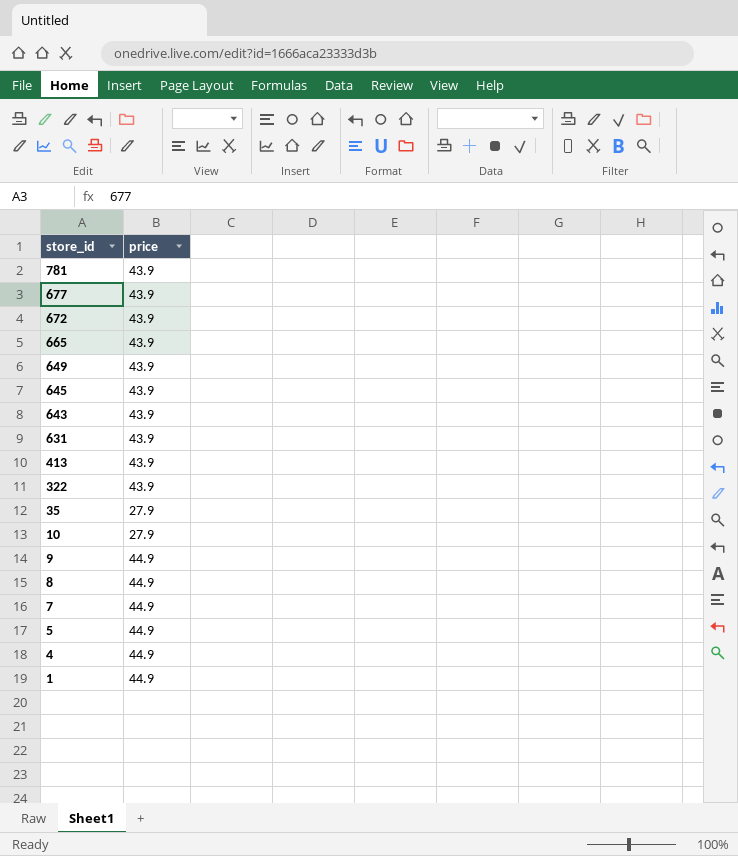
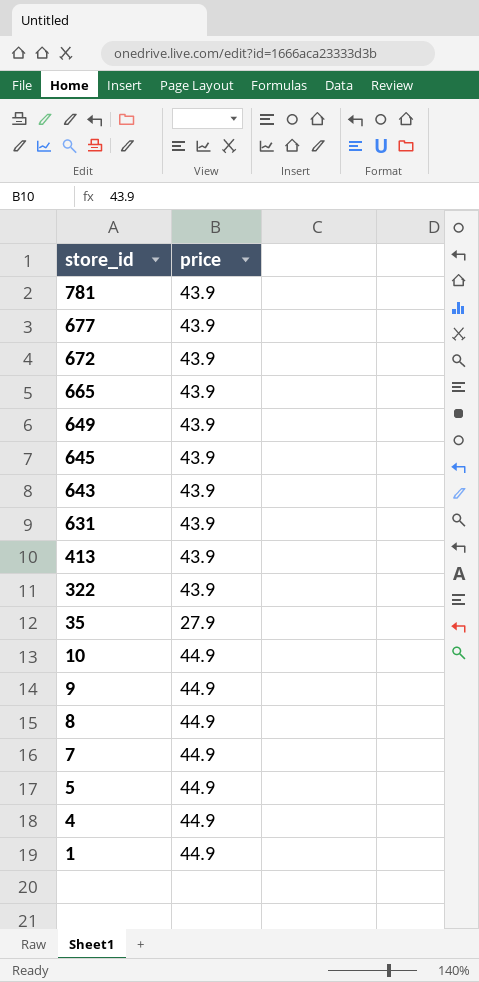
10 | price: 27.9 -> 44.9

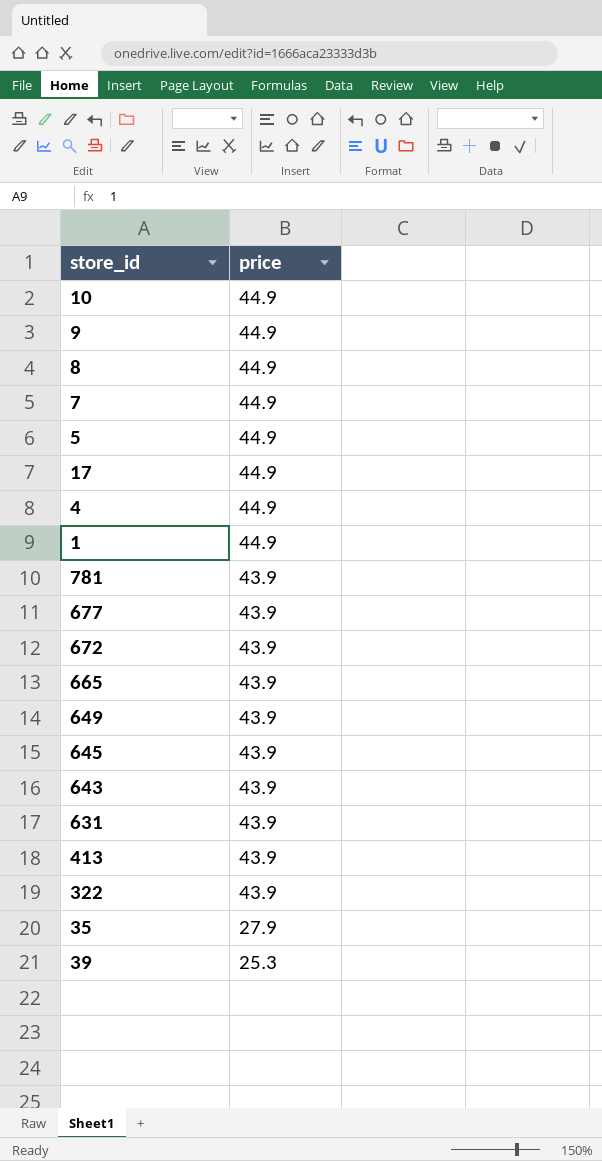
row order: store_id descending -> price descending
row 17: none -> 44.9
row 39: none -> 25.3

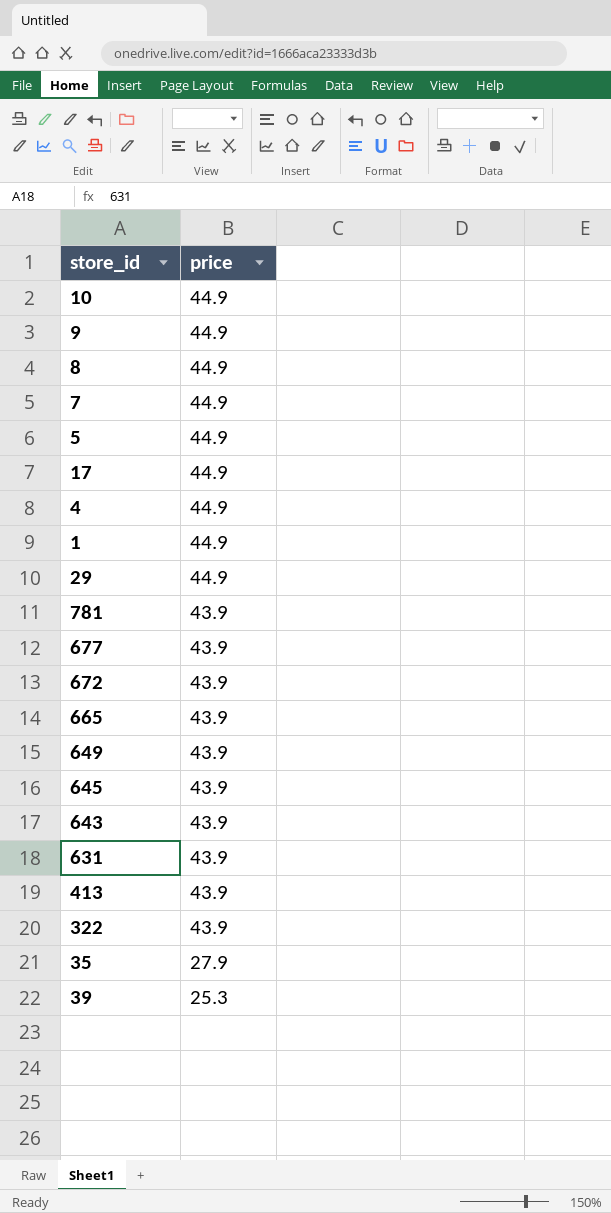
row 29: none -> 44.9

